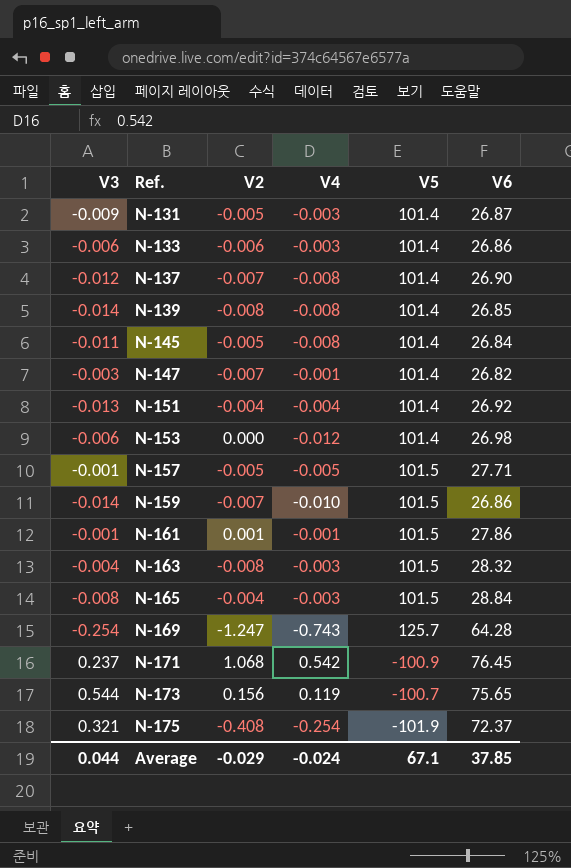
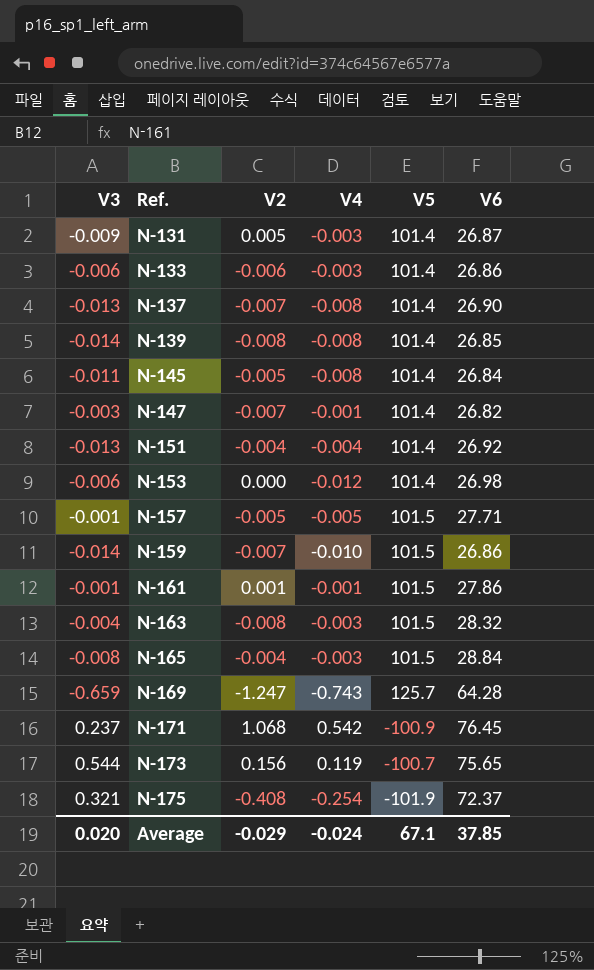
N-131 | V2: -0.005 -> 0.005
N-137 | V3: -0.012 -> -0.013
N-169 | V3: -0.254 -> -0.659
Average | V3: 0.044 -> 0.020

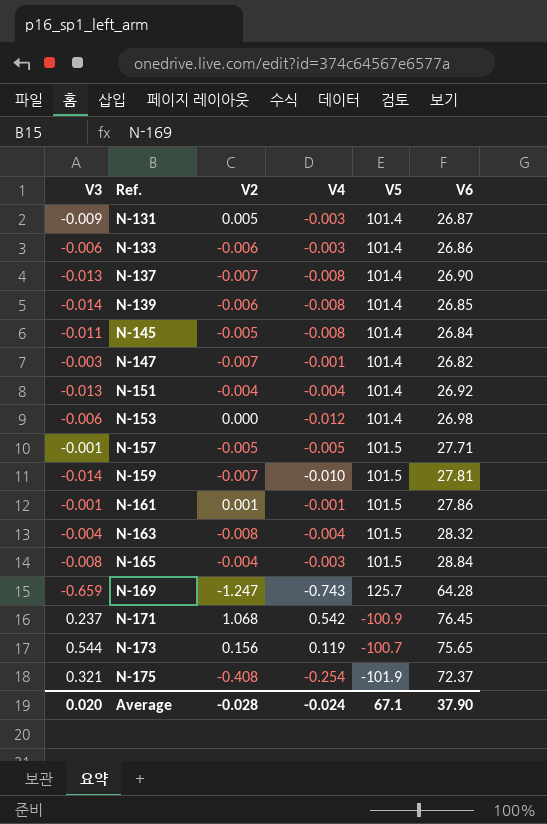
N-139 | V2: -0.008 -> -0.006
N-159 | V6: 26.86 -> 27.81
N-163 | V4: -0.003 -> -0.004
Average | V2: -0.029 -> -0.028
Average | V6: 37.85 -> 37.90

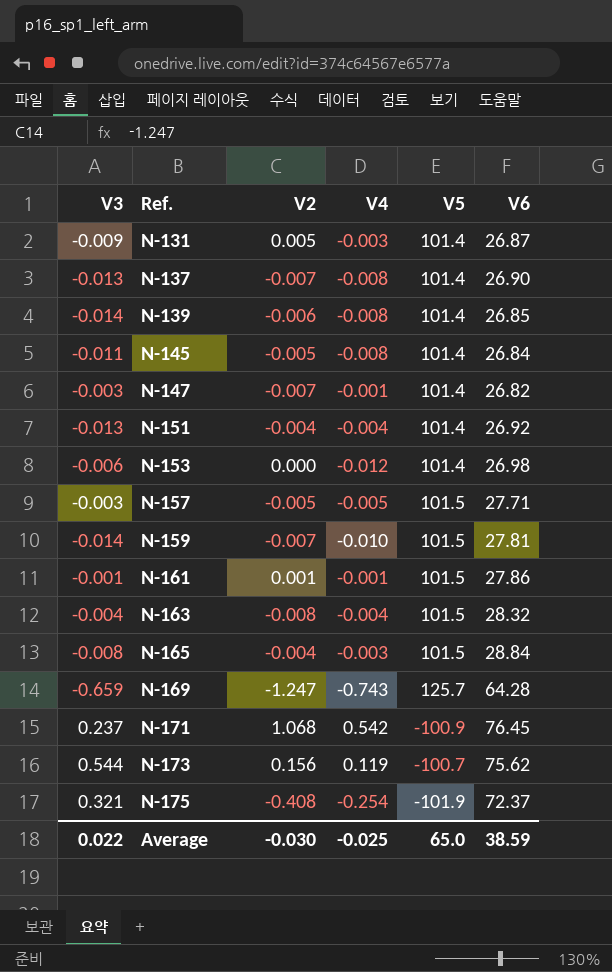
row N-133: -0.006 | -0.006 | -0.003 | 101.4 | 26.86 -> none
N-157 | V3: -0.001 -> -0.003
N-173 | V6: 75.65 -> 75.62
Average | V3: 0.020 -> 0.022
Average | V2: -0.028 -> -0.030
Average | V4: -0.024 -> -0.025
Average | V5: 67.1 -> 65.0
Average | V6: 37.90 -> 38.59

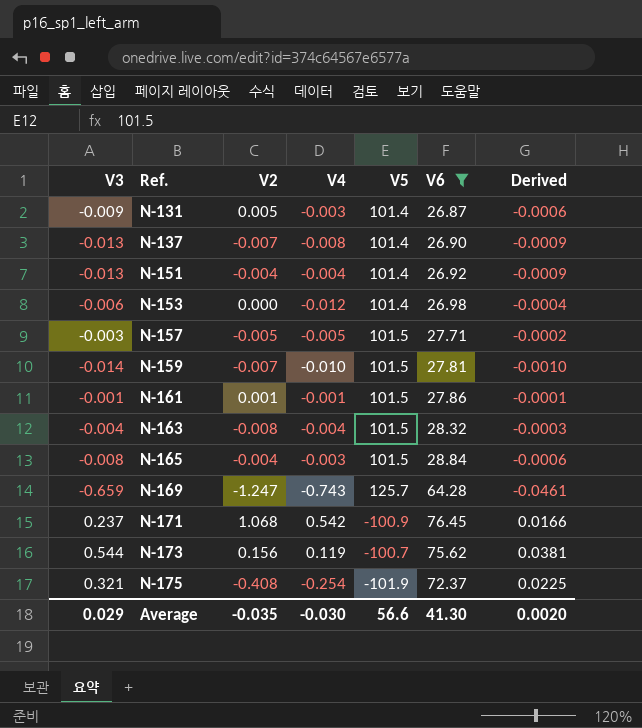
filter: none -> V6 >= 26.87
column Derived | formula: none -> [V3] * 0.07
Average | V3: 0.022 -> 0.029
Average | V2: -0.030 -> -0.035
Average | V4: -0.025 -> -0.030
Average | V5: 65.0 -> 56.6
Average | V6: 38.59 -> 41.30

